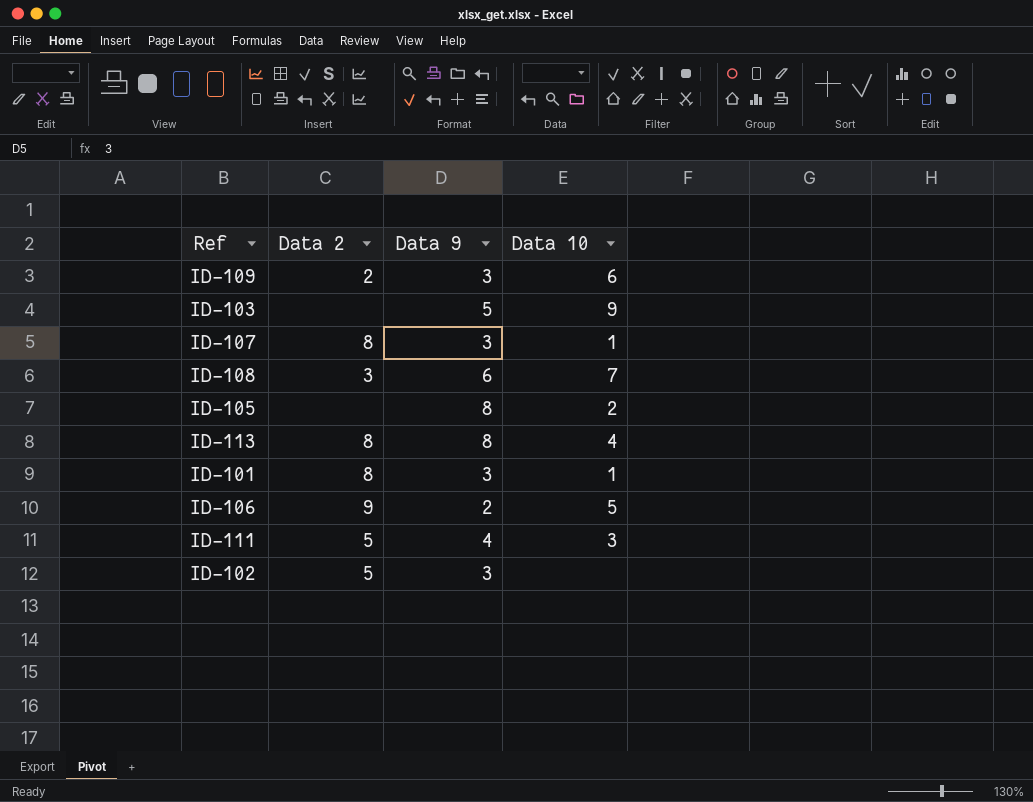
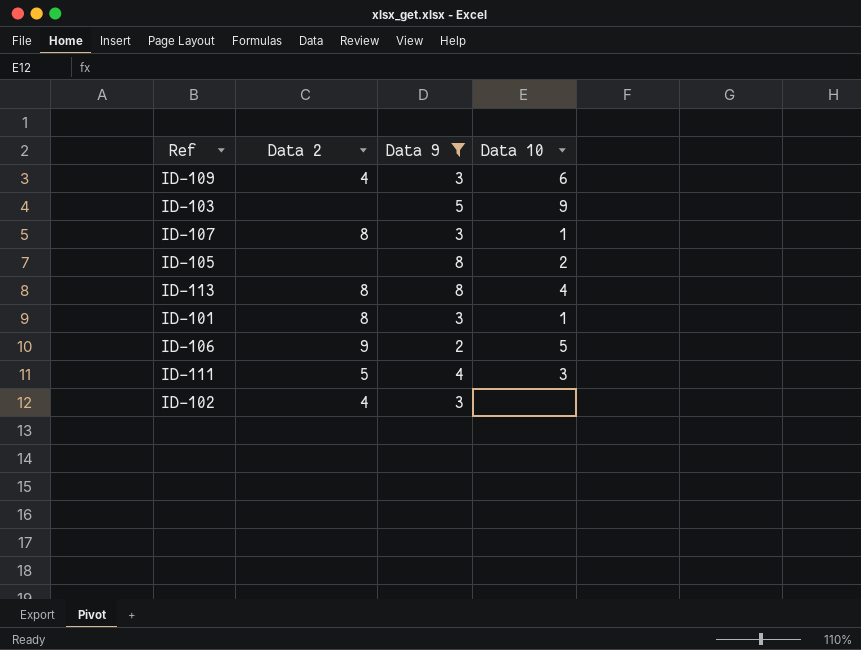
filter: none -> Data 9 != 6
ID-109 | Data 2: 2 -> 4
ID-102 | Data 2: 5 -> 4

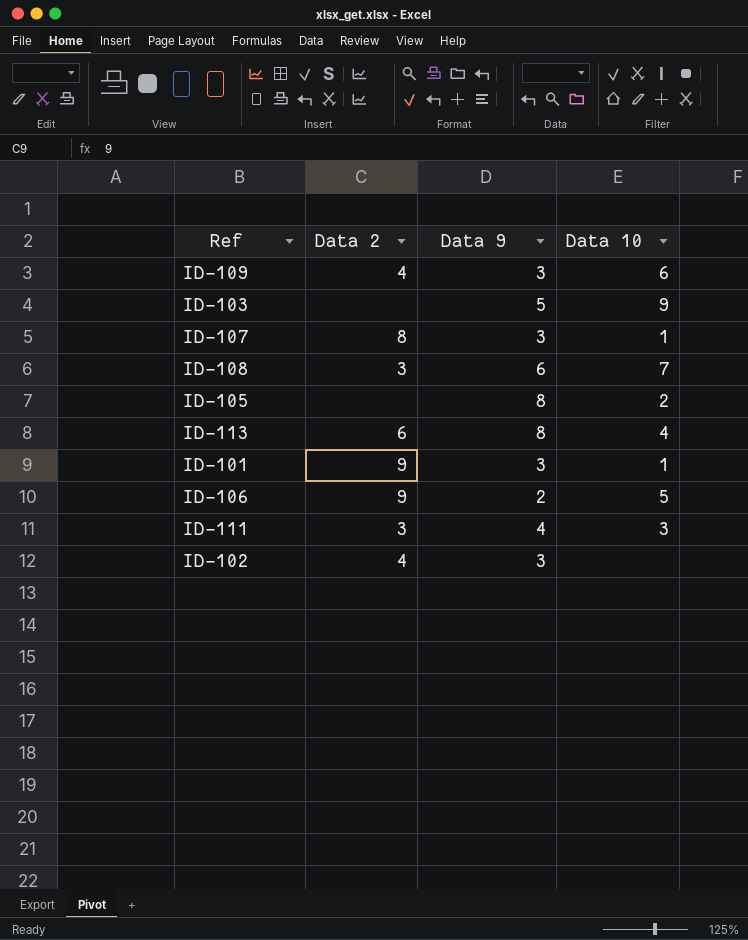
filter: Data 9 != 6 -> none
ID-113 | Data 2: 8 -> 6
ID-101 | Data 2: 8 -> 9
ID-111 | Data 2: 5 -> 3

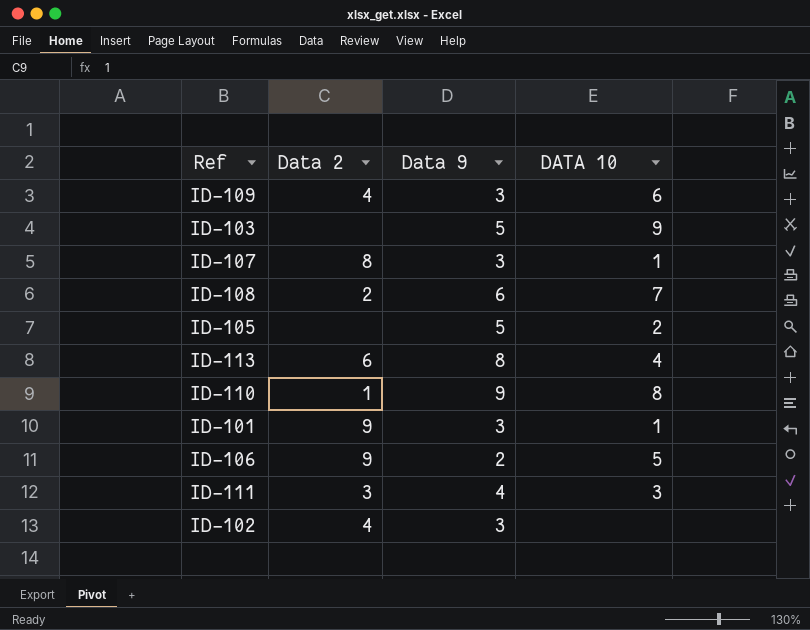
column name: Data 10 -> DATA 10
ID-108 | Data 2: 3 -> 2
ID-105 | Data 9: 8 -> 5
row ID-110: none -> 1 | 9 | 8

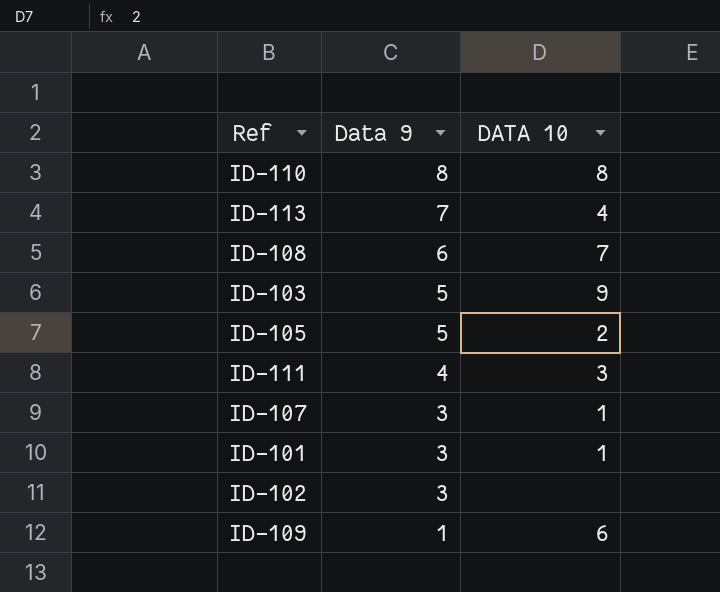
row order: none -> Data 9 descending
column Data 2 | position: 2 -> none
row ID-106: 9 | 2 | 5 -> none
ID-110 | Data 9: 9 -> 8
ID-113 | Data 9: 8 -> 7
ID-109 | Data 9: 3 -> 1

